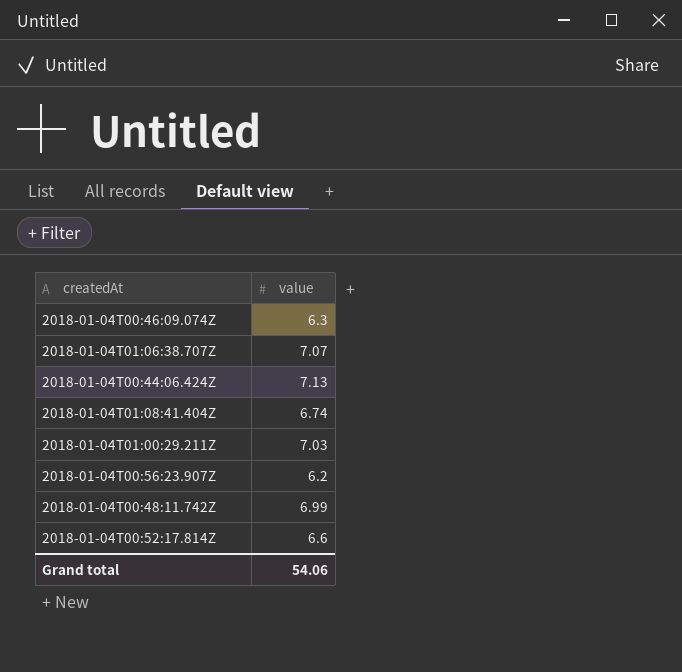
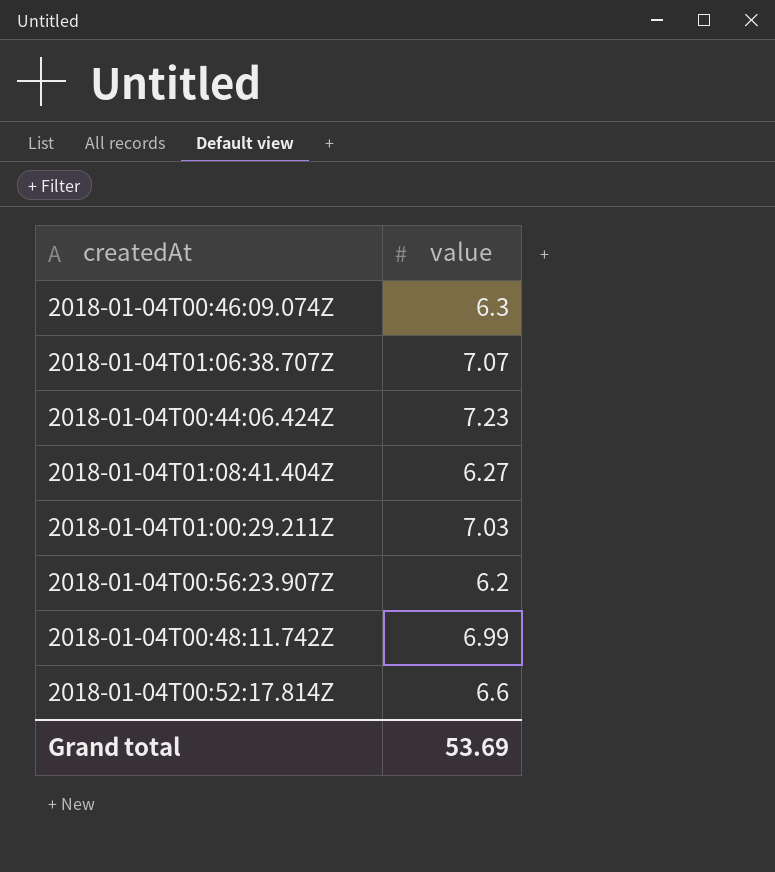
2018-01-04T00:44:06.424Z | value: 7.13 -> 7.23
2018-01-04T01:08:41.404Z | value: 6.74 -> 6.27
Grand total | value: 54.06 -> 53.69

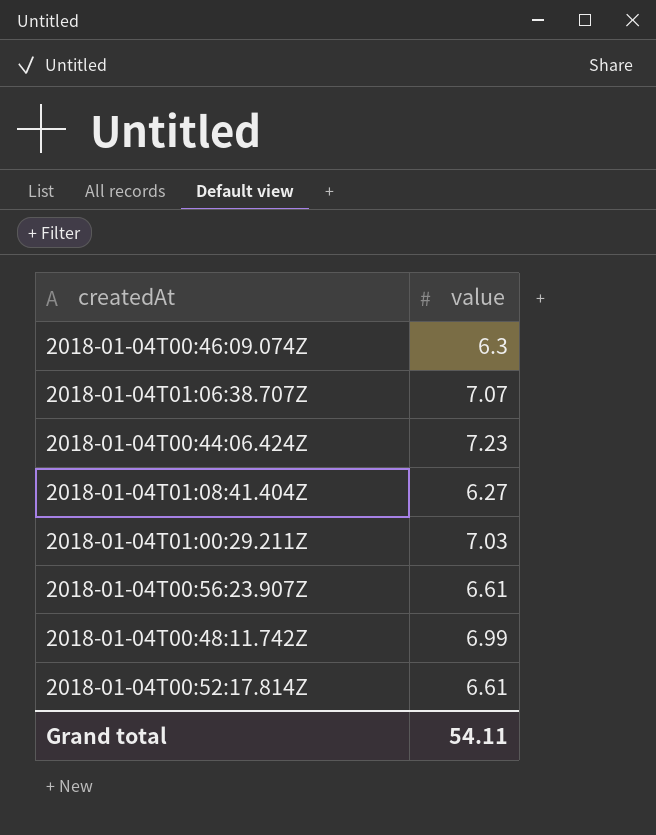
2018-01-04T00:56:23.907Z | value: 6.2 -> 6.61
2018-01-04T00:52:17.814Z | value: 6.6 -> 6.61
Grand total | value: 53.69 -> 54.11

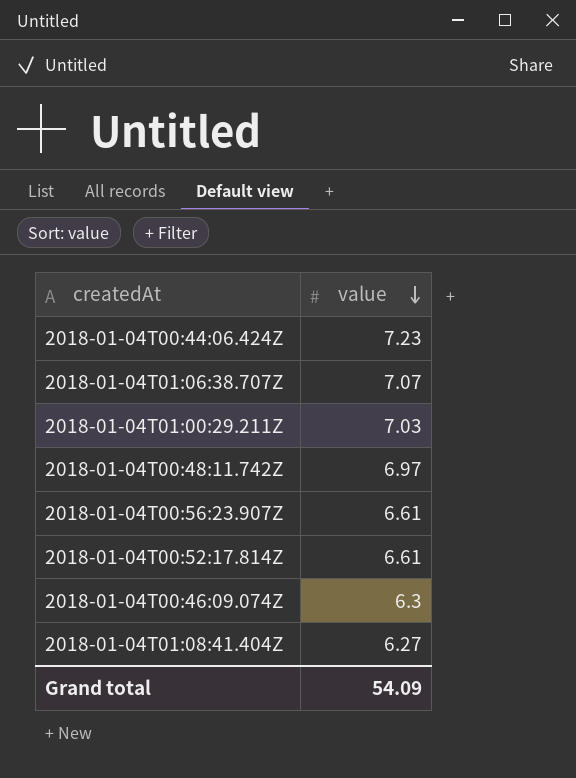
row order: none -> value descending
2018-01-04T00:48:11.742Z | value: 6.99 -> 6.97
Grand total | value: 54.11 -> 54.09

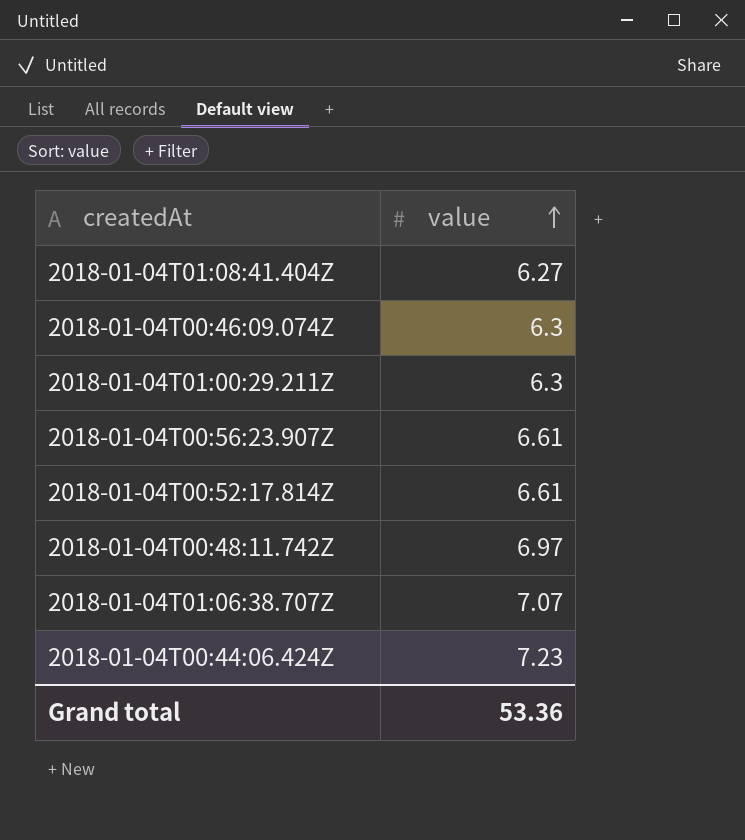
row order: value descending -> value ascending
2018-01-04T01:00:29.211Z | value: 7.03 -> 6.3
Grand total | value: 54.09 -> 53.36

